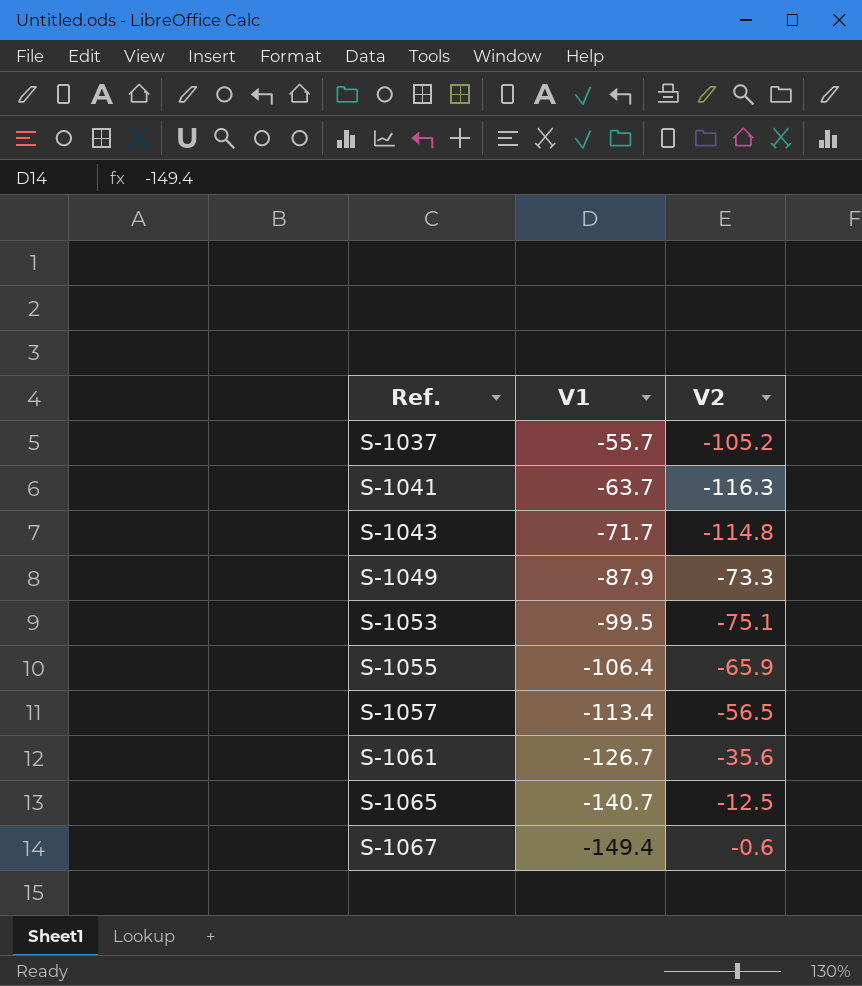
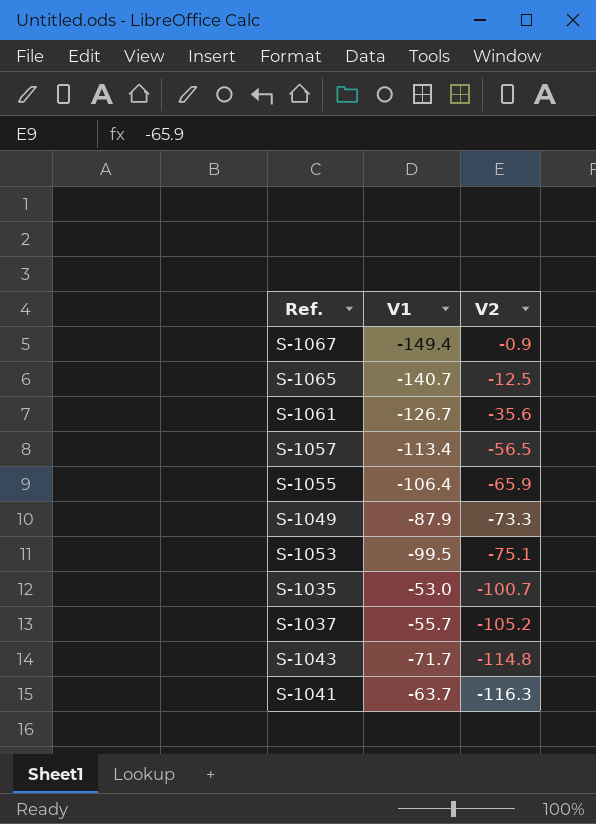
row order: Ref. ascending -> V2 descending
S-1067 | V2: -0.6 -> -0.9
row S-1035: none -> -53.0 | -100.7

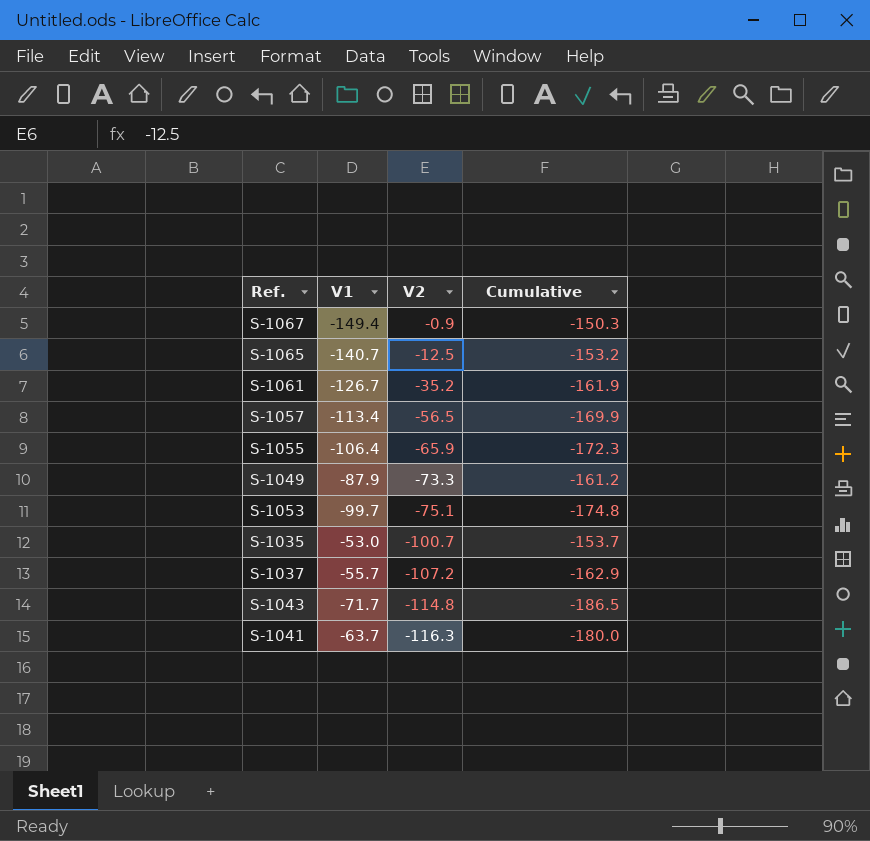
column Cumulative | formula: none -> [V1] + [V2]
S-1061 | V2: -35.6 -> -35.2
S-1053 | V1: -99.5 -> -99.7
S-1037 | V2: -105.2 -> -107.2

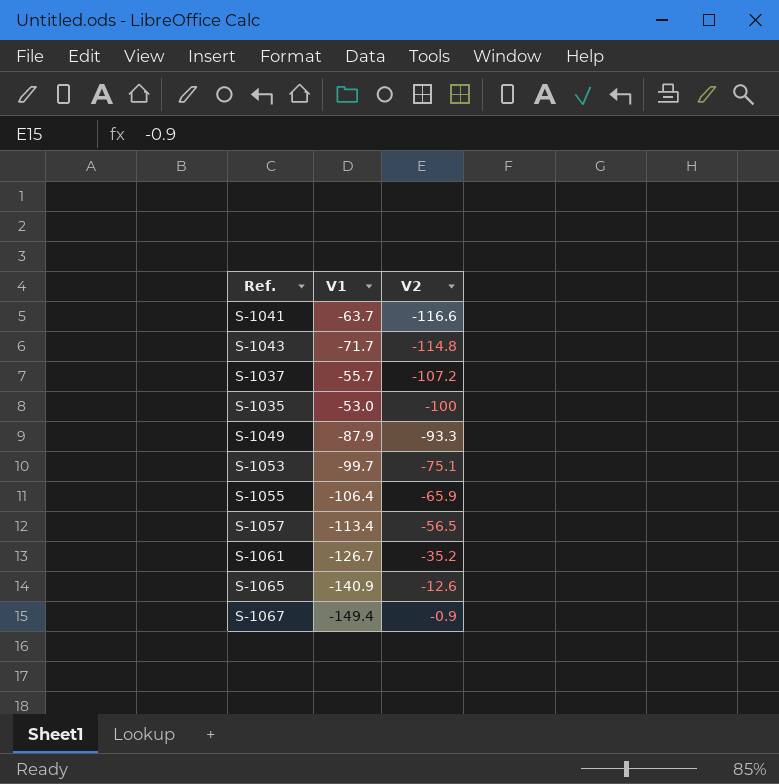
row order: V2 descending -> V2 ascending
column Cumulative | formula: [V1] + [V2] -> none
S-1041 | V2: -116.3 -> -116.6
S-1035 | V2: -100.7 -> -100
S-1049 | V2: -73.3 -> -93.3
S-1065 | V1: -140.7 -> -140.9
S-1065 | V2: -12.5 -> -12.6

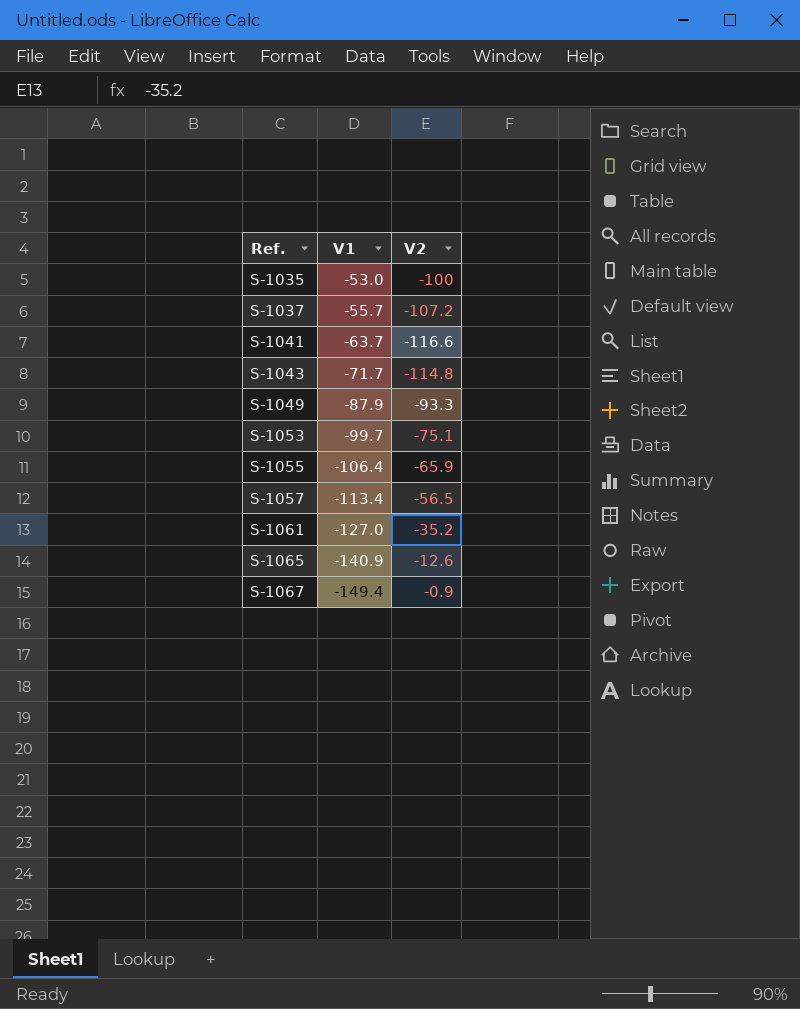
row order: V2 ascending -> Ref. ascending
S-1061 | V1: -126.7 -> -127.0

